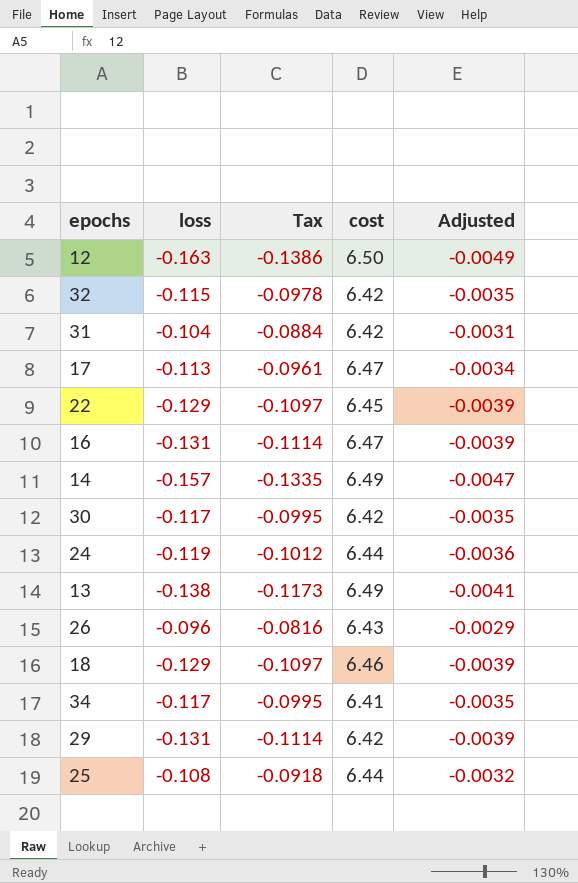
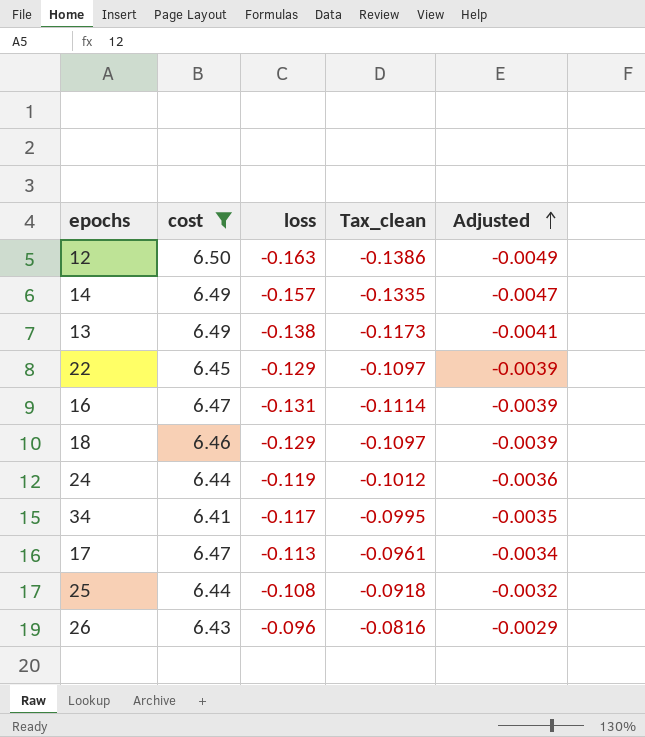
filter: none -> cost != 6.42
row order: none -> Adjusted ascending
column cost | position: 4 -> 2
column name: Tax -> Tax_clean

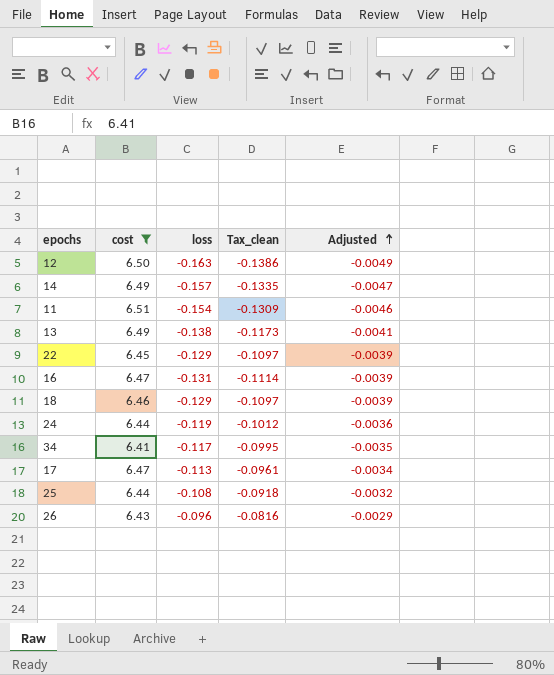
row 11: none -> 6.51 | -0.154 | -0.1309 | -0.0046

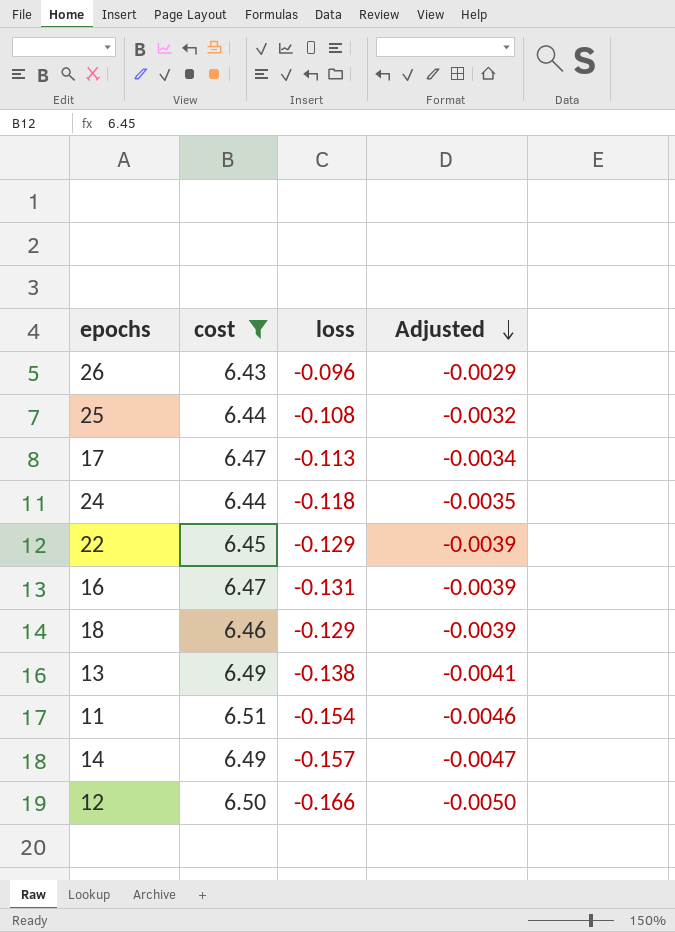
row order: Adjusted ascending -> Adjusted descending
column Tax_clean | formula: [loss] * 0.85 -> none
row 34: 6.41 | -0.117 | -0.0995 | -0.0035 -> none
24 | loss: -0.119 -> -0.118
24 | Adjusted: -0.0036 -> -0.0035
12 | loss: -0.163 -> -0.166
12 | Adjusted: -0.0049 -> -0.0050

